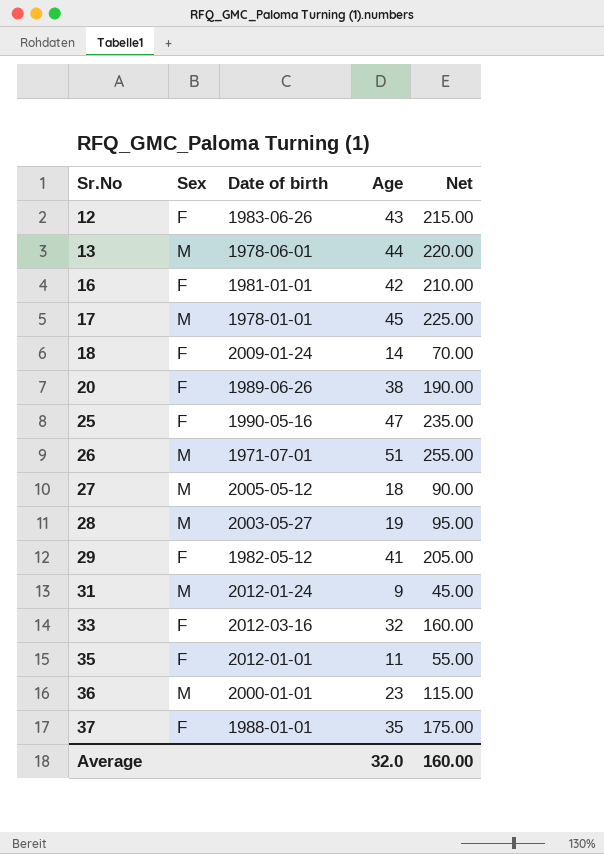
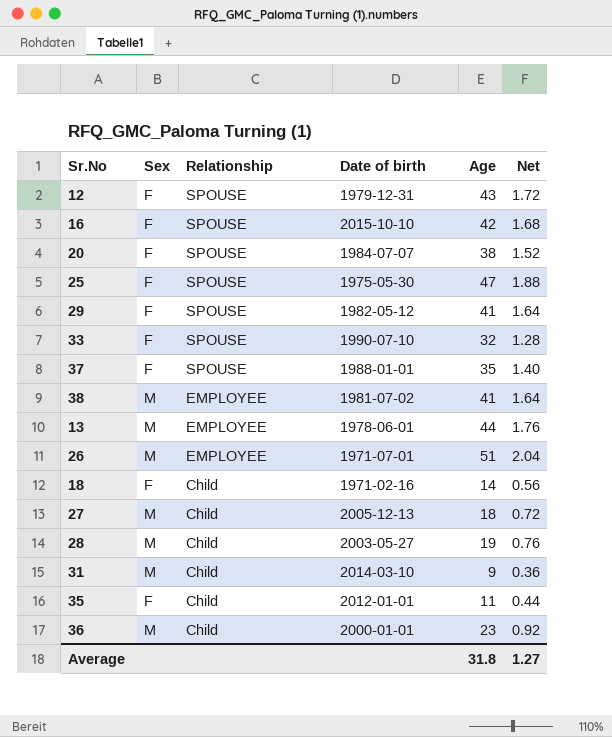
row order: Sr.No ascending -> Relationship descending
column Relationship | position: none -> 3
column Net | formula: [Age] * 5 -> [Age] * 0.04
row 17: M | 1978-01-01 | 45 | 225.00 -> none
12 | Date of birth: 1983-06-26 -> 1979-12-31
16 | Date of birth: 1981-01-01 -> 2015-10-10
20 | Date of birth: 1989-06-26 -> 1984-07-07
25 | Date of birth: 1990-05-16 -> 1975-05-30
33 | Date of birth: 2012-03-16 -> 1990-07-10
row 38: none -> M | EMPLOYEE | 1981-07-02 | 41 | 1.64
18 | Date of birth: 2009-01-24 -> 1971-02-16
27 | Date of birth: 2005-05-12 -> 2005-12-13
31 | Date of birth: 2012-01-24 -> 2014-03-10
Average | Age: 32.0 -> 31.8
Average | Net: 160.00 -> 1.27

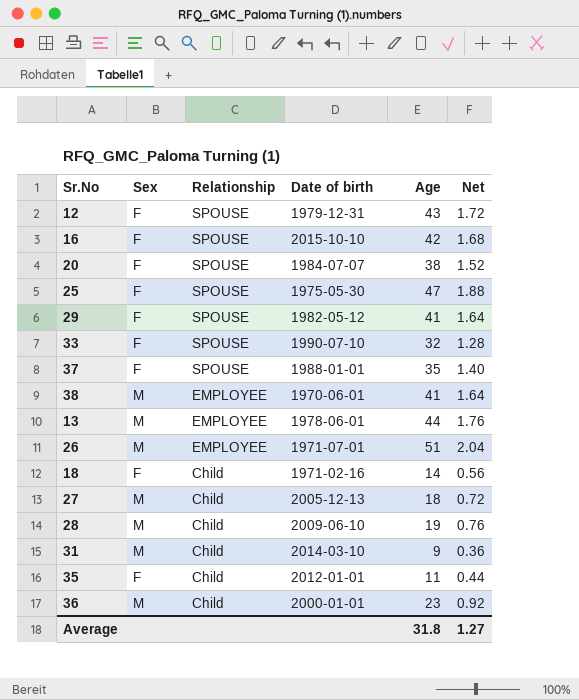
38 | Date of birth: 1981-07-02 -> 1970-06-01
28 | Date of birth: 2003-05-27 -> 2009-06-10

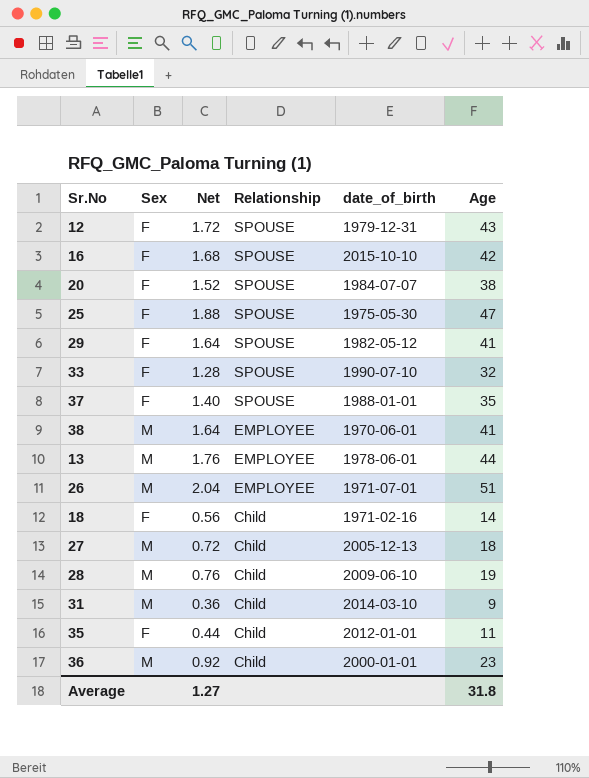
column Net | position: 6 -> 3
column name: Date of birth -> date_of_birth

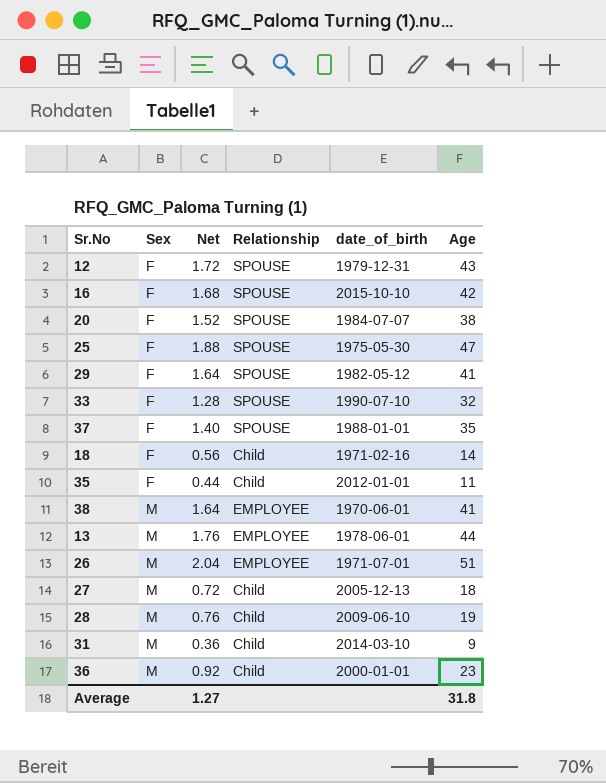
row order: Relationship descending -> Sex ascending

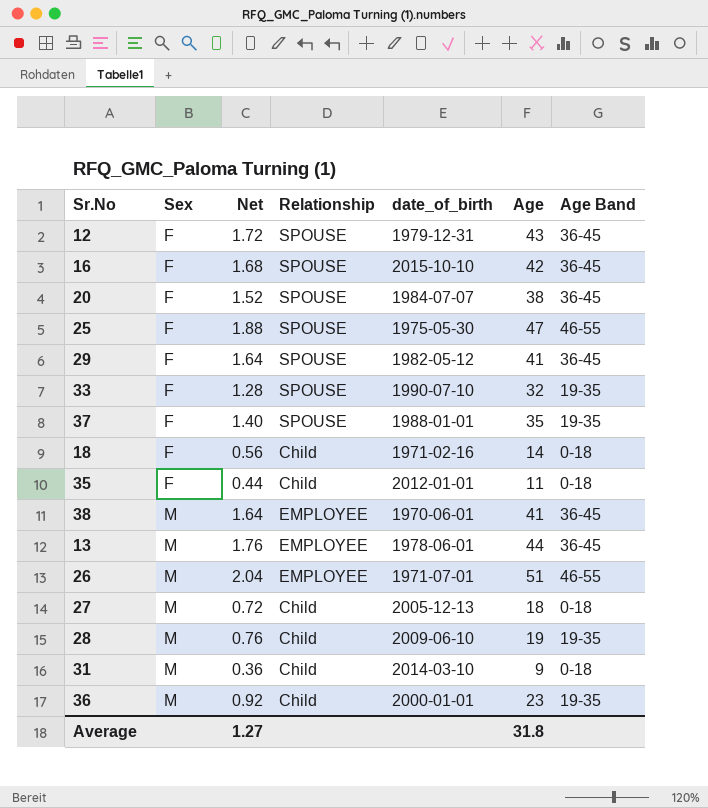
column Age Band | position: none -> 7

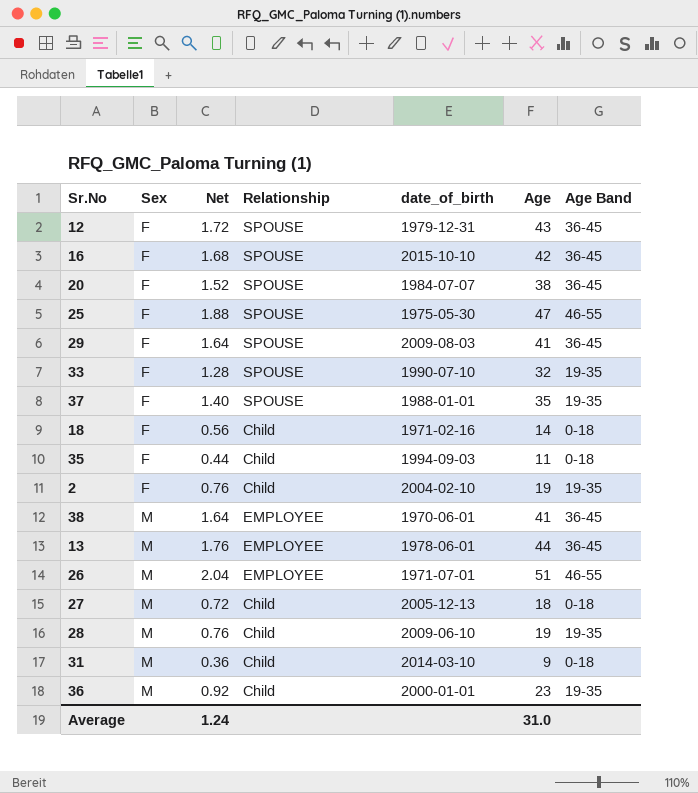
29 | date_of_birth: 1982-05-12 -> 2009-08-03
35 | date_of_birth: 2012-01-01 -> 1994-09-03
row 2: none -> F | 0.76 | Child | 2004-02-10 | 19 | 19-35
Average | Net: 1.27 -> 1.24
Average | Age: 31.8 -> 31.0

